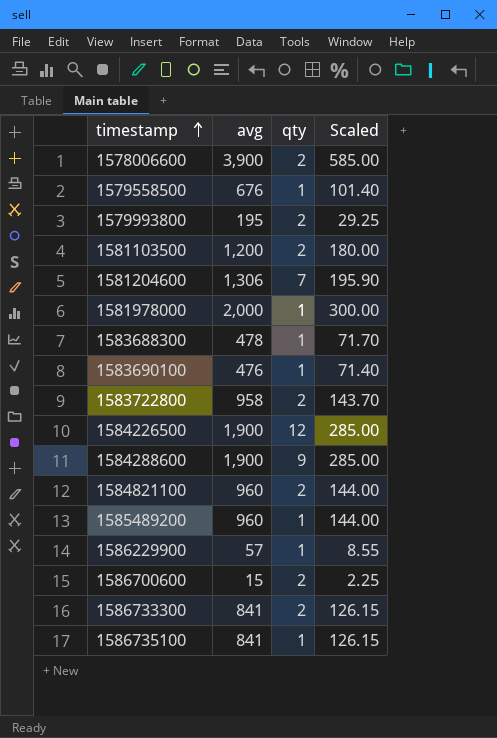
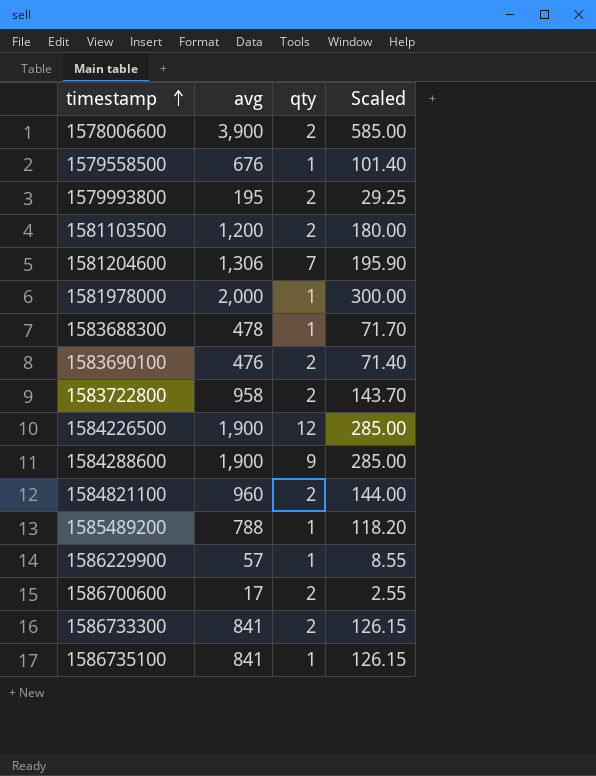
1583690100 | qty: 1 -> 2
1585489200 | avg: 960 -> 788
1585489200 | Scaled: 144.00 -> 118.20
1586700600 | avg: 15 -> 17
1586700600 | Scaled: 2.25 -> 2.55

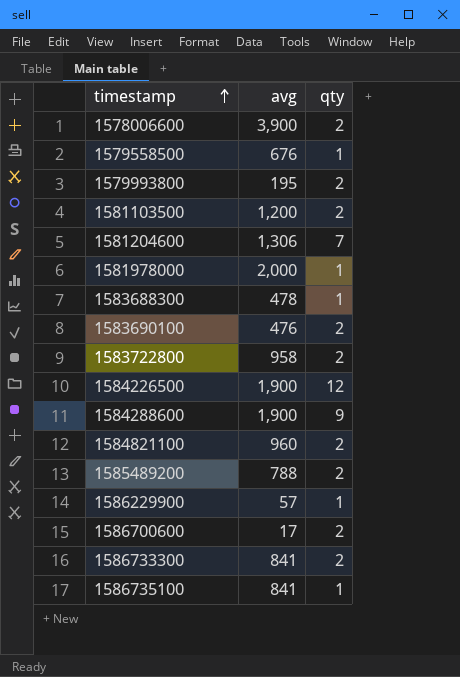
column Scaled | formula: [avg] * 0.15 -> none
1585489200 | qty: 1 -> 2

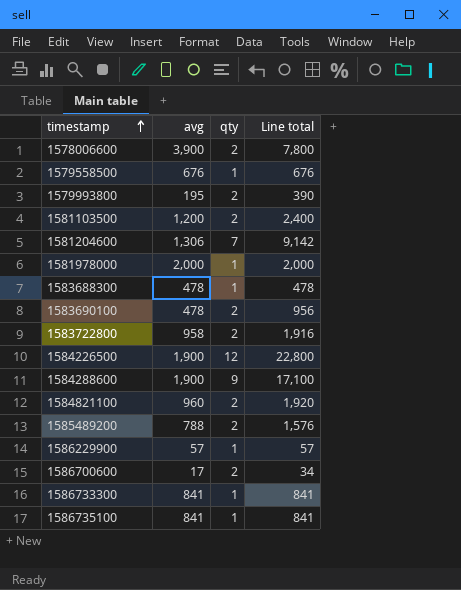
column Line total | formula: none -> [avg] * [qty]
1583690100 | avg: 476 -> 478
1586733300 | qty: 2 -> 1

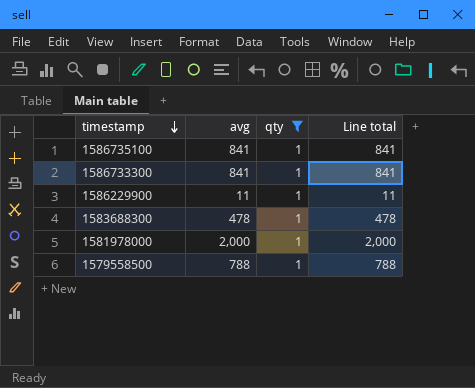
filter: none -> qty = 1
row order: timestamp ascending -> timestamp descending
1586229900 | avg: 57 -> 11
1586229900 | Line total: 57 -> 11
1579558500 | avg: 676 -> 788
1579558500 | Line total: 676 -> 788

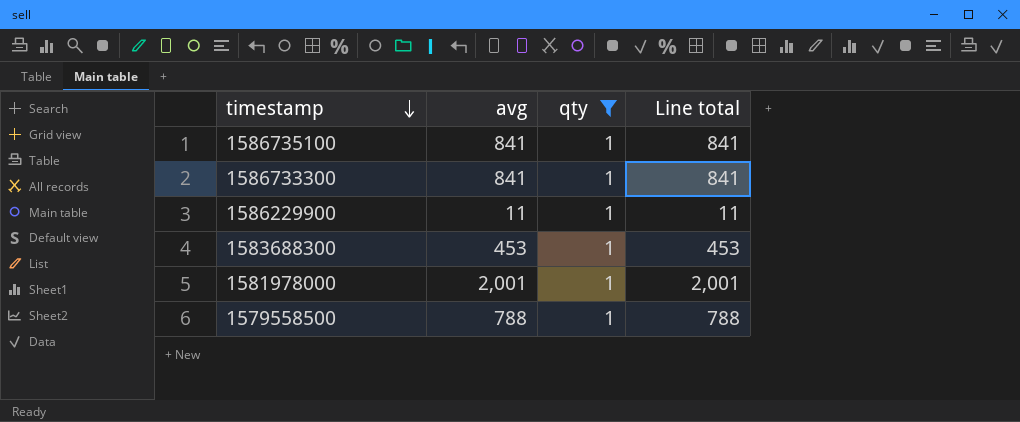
1583688300 | avg: 478 -> 453
1583688300 | Line total: 478 -> 453
1581978000 | avg: 2,000 -> 2,001
1581978000 | Line total: 2,000 -> 2,001

